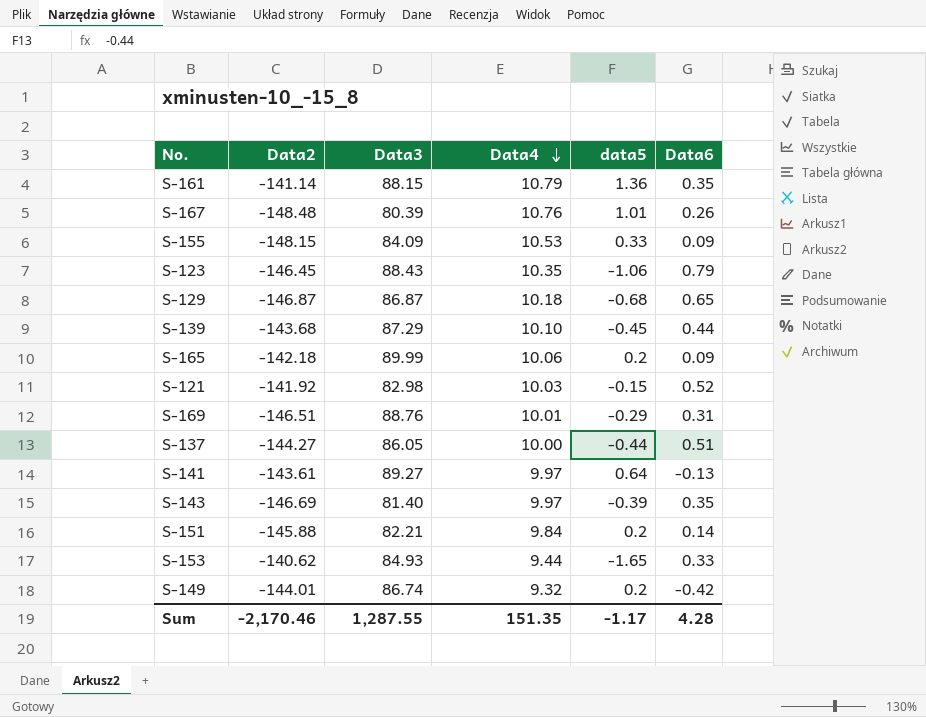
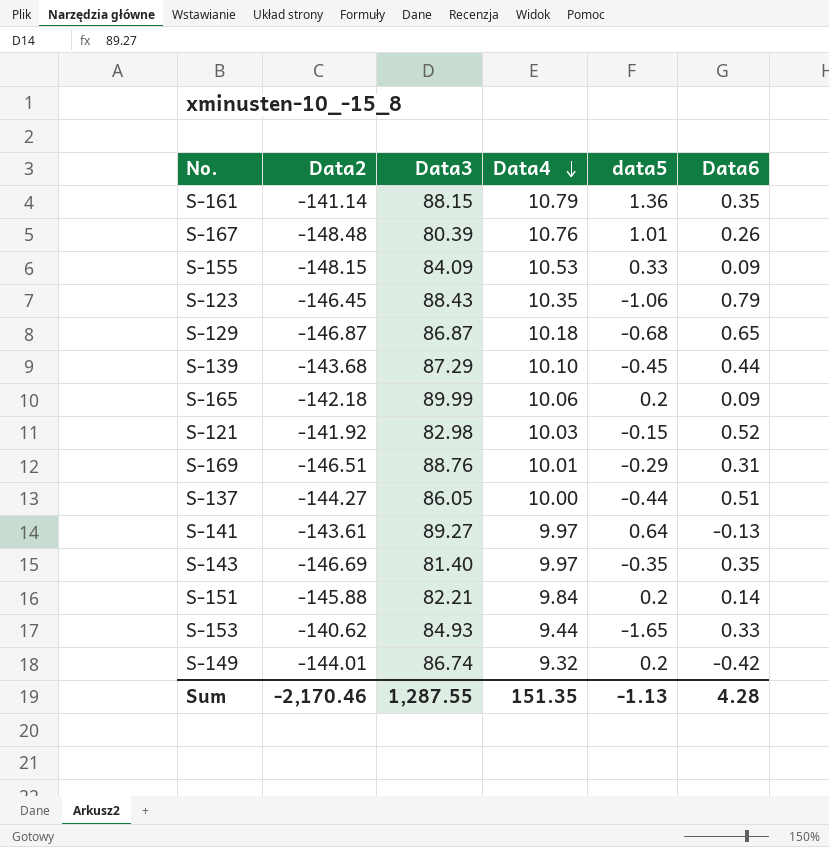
S-143 | data5: -0.39 -> -0.35
Sum | data5: -1.17 -> -1.13

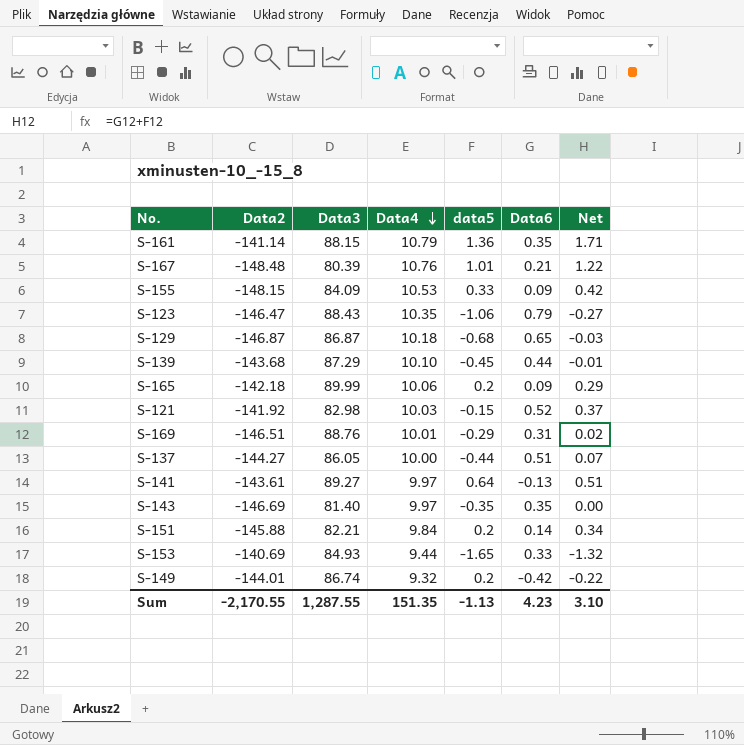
column Net | formula: none -> [data5] + [Data6]
S-167 | Data6: 0.26 -> 0.21
S-123 | Data2: -146.45 -> -146.47
S-153 | Data2: -140.62 -> -140.69
Sum | Data2: -2,170.46 -> -2,170.55
Sum | Data6: 4.28 -> 4.23

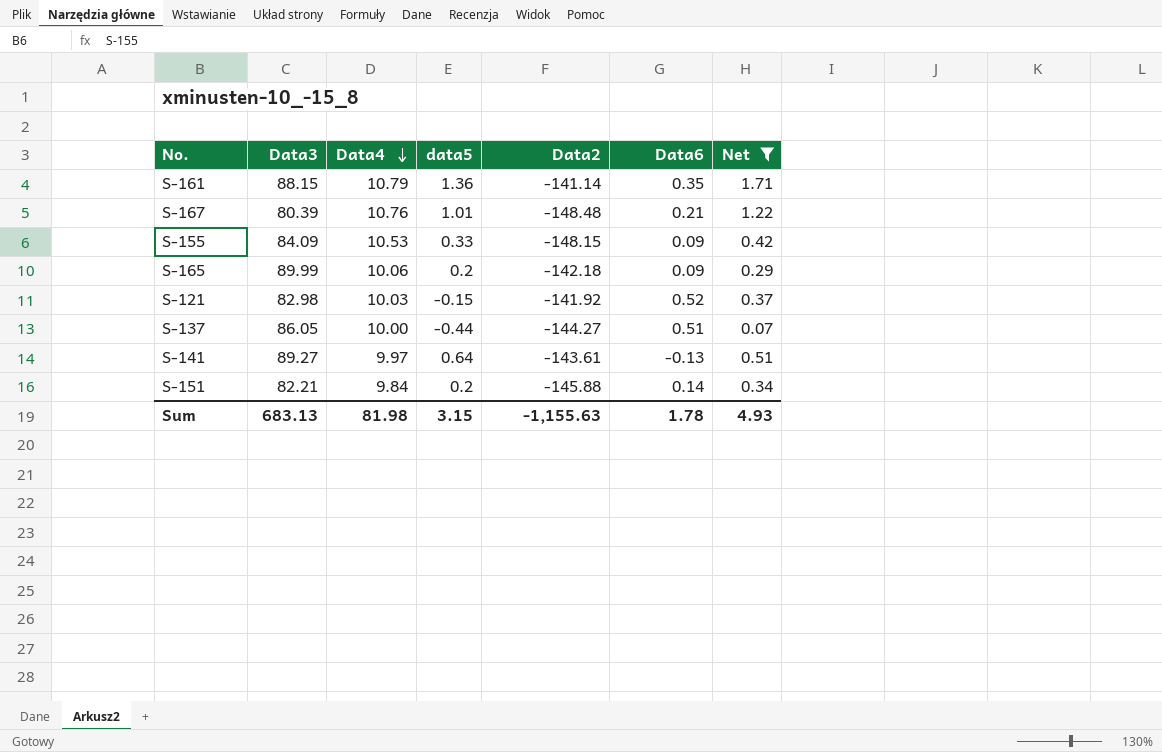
filter: none -> Net >= 0.07
column Data2 | position: 2 -> 5
Sum | Data3: 1,287.55 -> 683.13
Sum | Data4: 151.35 -> 81.98
Sum | data5: -1.13 -> 3.15
Sum | Data2: -2,170.55 -> -1,155.63
Sum | Data6: 4.23 -> 1.78
Sum | Net: 3.10 -> 4.93

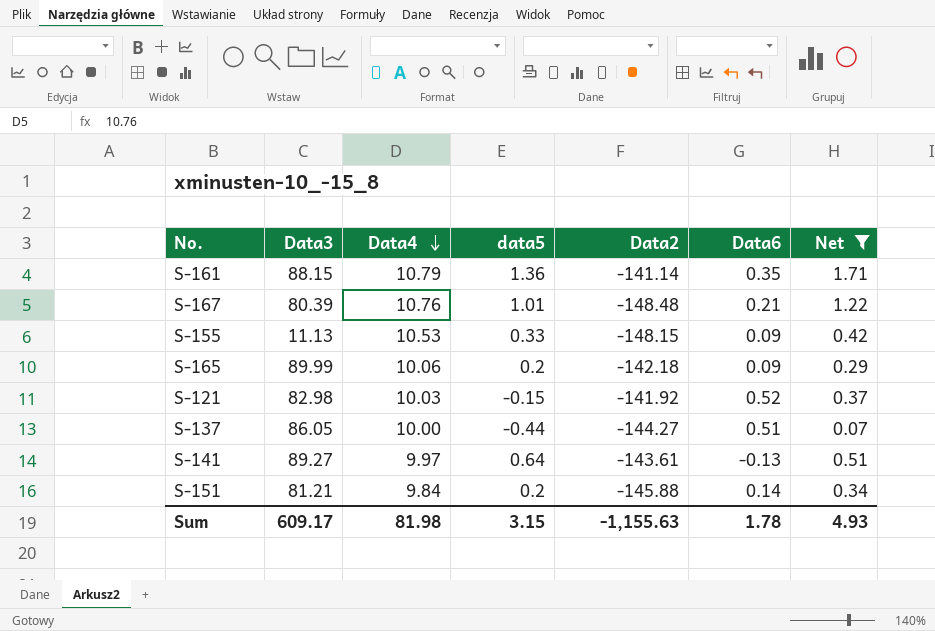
S-155 | Data3: 84.09 -> 11.13
S-151 | Data3: 82.21 -> 81.21
Sum | Data3: 683.13 -> 609.17

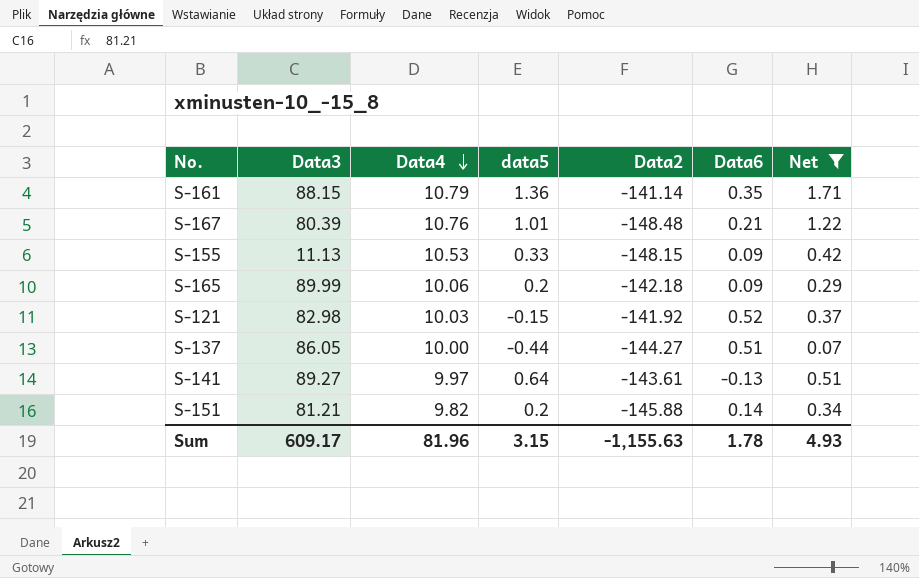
S-151 | Data4: 9.84 -> 9.82
Sum | Data4: 81.98 -> 81.96

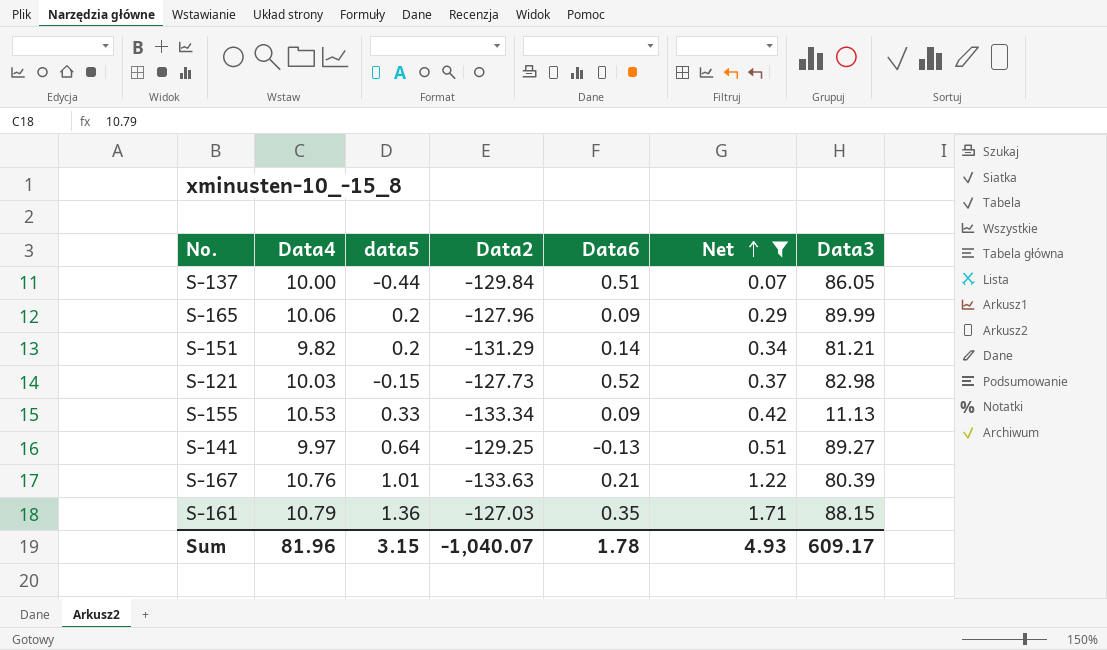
row order: Data4 descending -> Net ascending
column Data3 | position: 2 -> 7
S-137 | Data2: -144.27 -> -129.84
S-165 | Data2: -142.18 -> -127.96
S-151 | Data2: -145.88 -> -131.29
S-121 | Data2: -141.92 -> -127.73
S-155 | Data2: -148.15 -> -133.34
S-141 | Data2: -143.61 -> -129.25
S-167 | Data2: -148.48 -> -133.63
S-161 | Data2: -141.14 -> -127.03
Sum | Data2: -1,155.63 -> -1,040.07

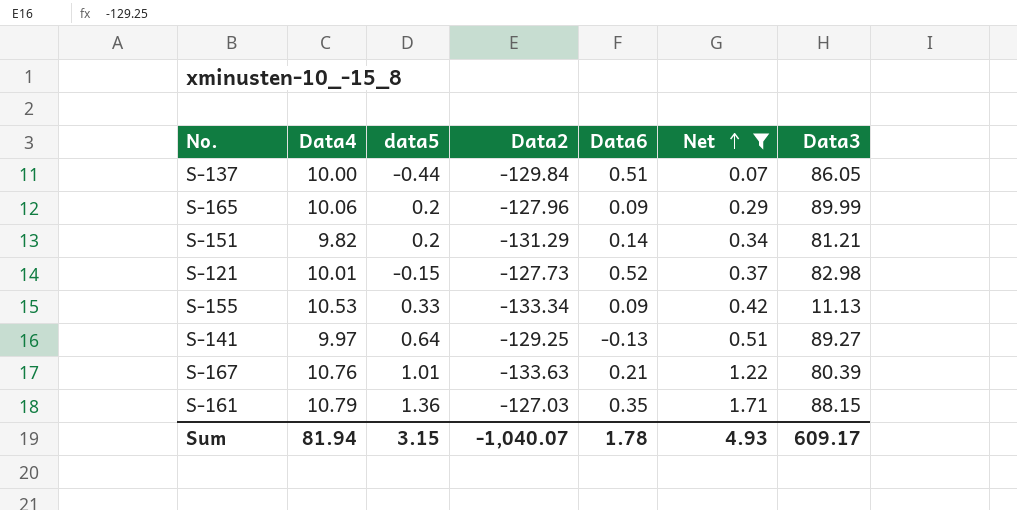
S-121 | Data4: 10.03 -> 10.01
Sum | Data4: 81.96 -> 81.94

